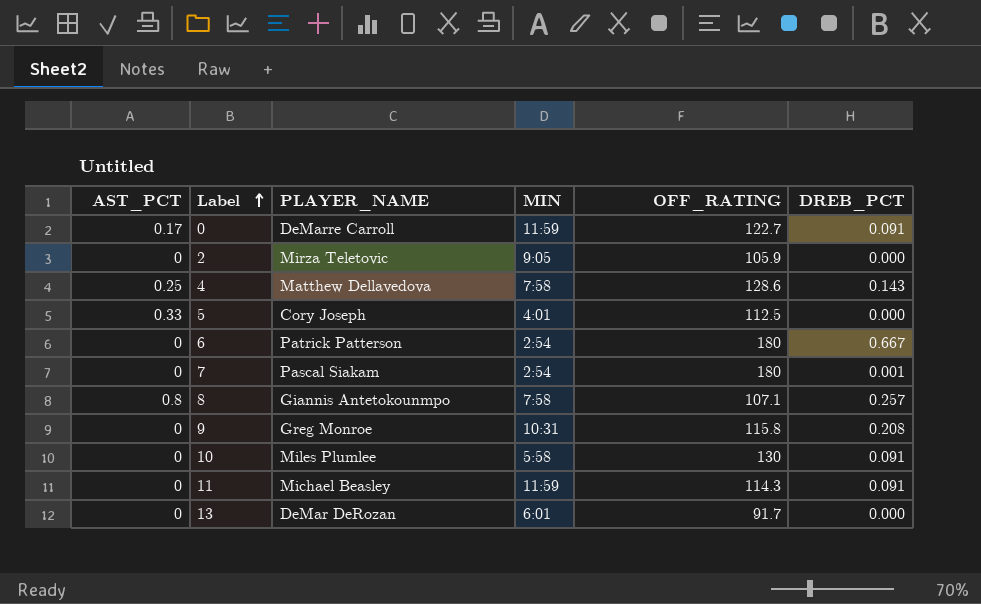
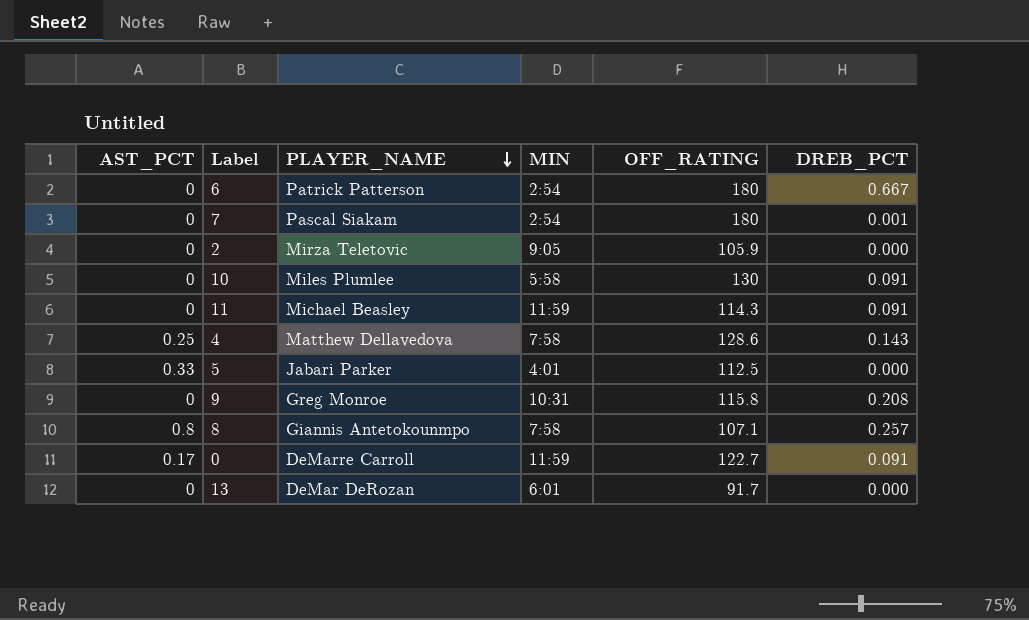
row order: Label ascending -> PLAYER_NAME descending
5 | PLAYER_NAME: Cory Joseph -> Jabari Parker

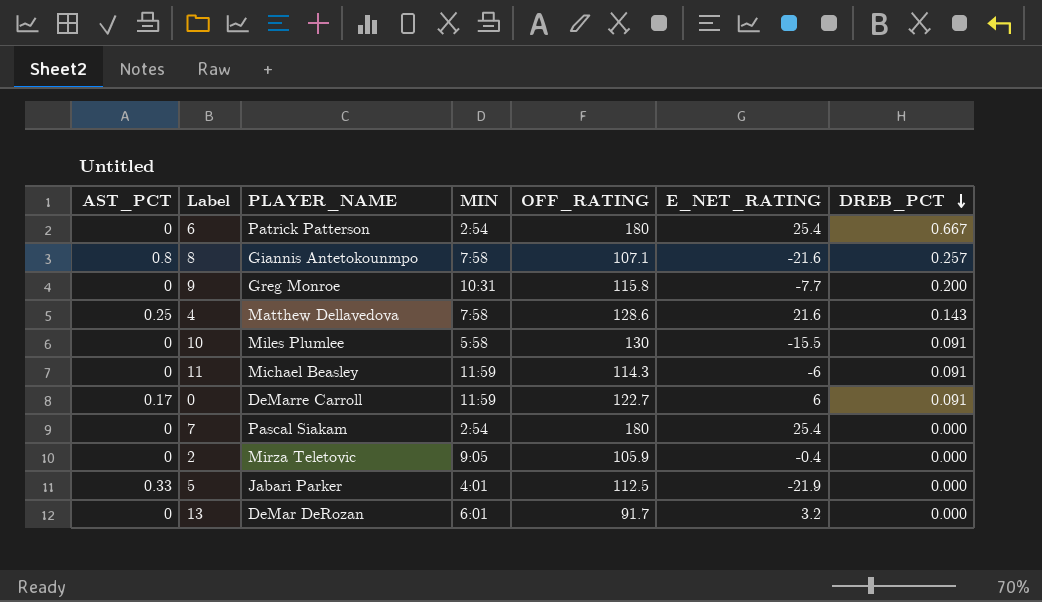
row order: PLAYER_NAME descending -> DREB_PCT descending
column E_NET_RATING | position: none -> 6
9 | DREB_PCT: 0.208 -> 0.200
7 | DREB_PCT: 0.001 -> 0.000

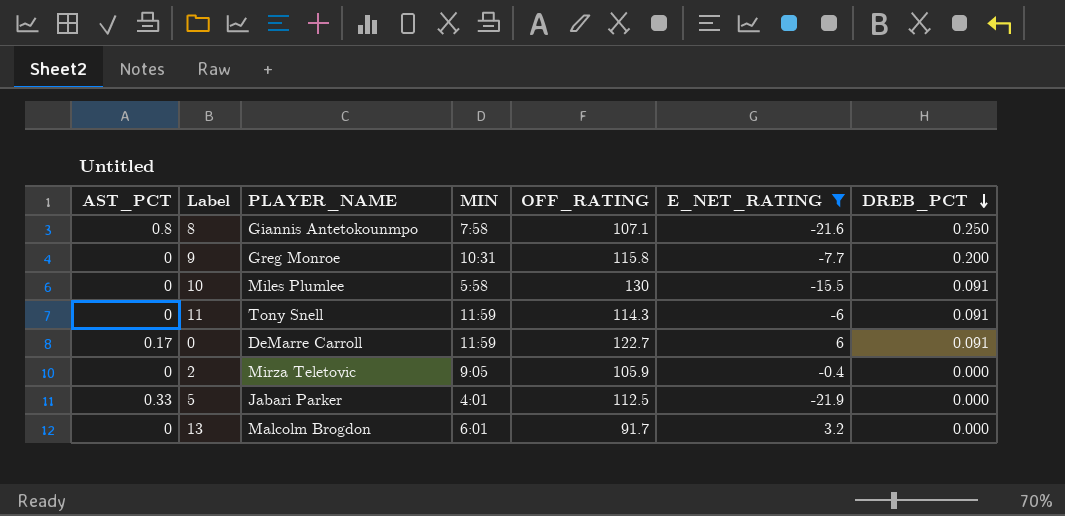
filter: none -> E_NET_RATING <= 6
8 | DREB_PCT: 0.257 -> 0.250
11 | PLAYER_NAME: Michael Beasley -> Tony Snell
13 | PLAYER_NAME: DeMar DeRozan -> Malcolm Brogdon

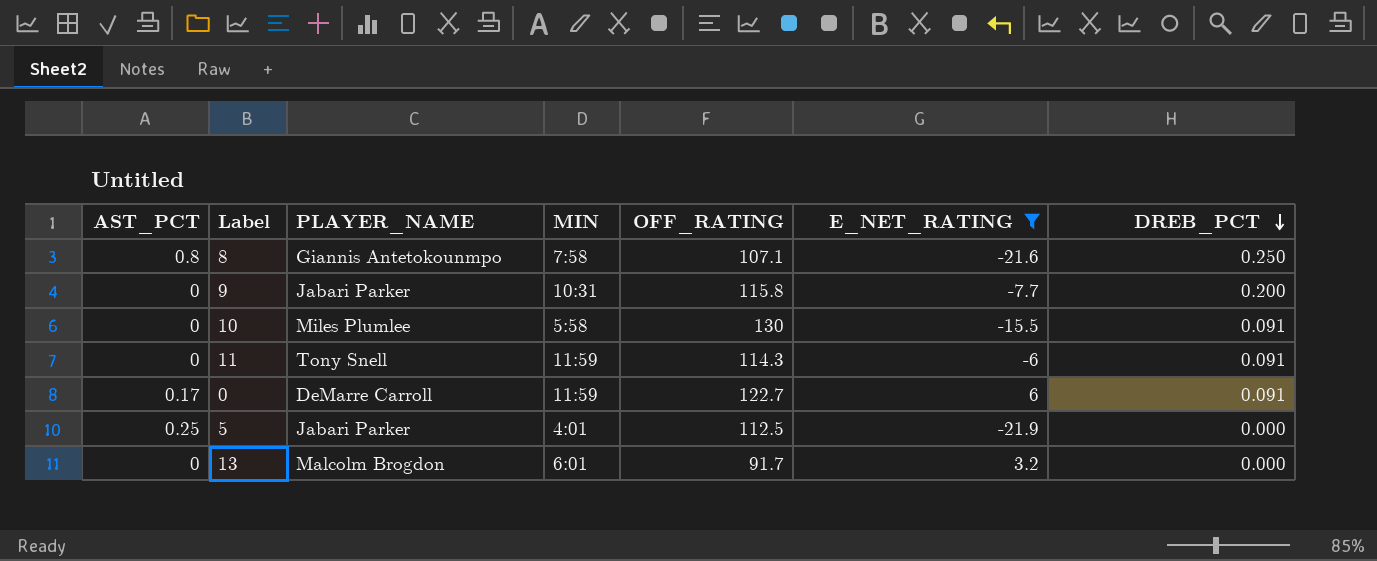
row 2: 0 | Mirza Teletovic | 9:05 | 105.9 | -0.4 | 0.000 -> none
9 | PLAYER_NAME: Greg Monroe -> Jabari Parker
5 | AST_PCT: 0.33 -> 0.25

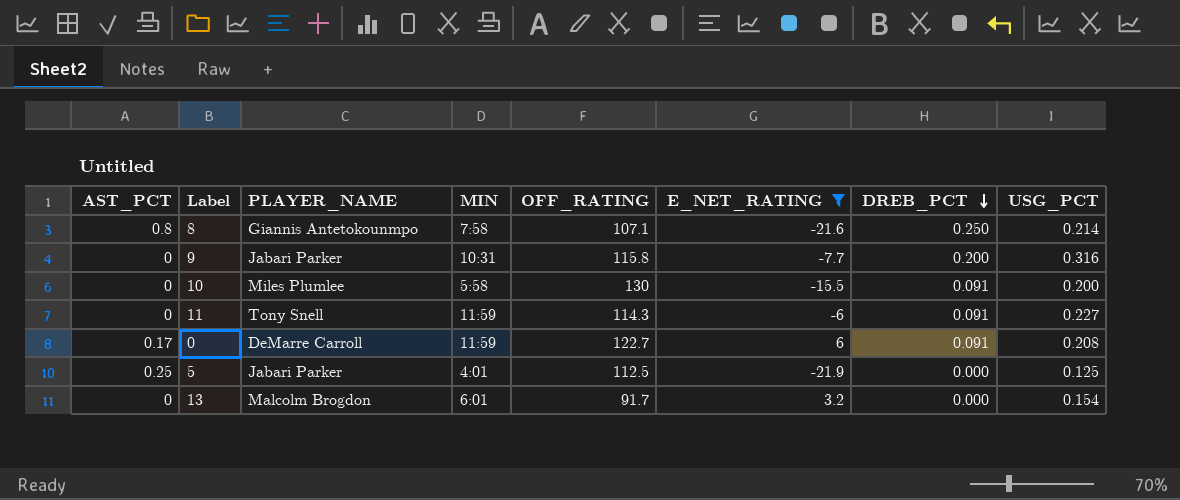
column USG_PCT | position: none -> 8

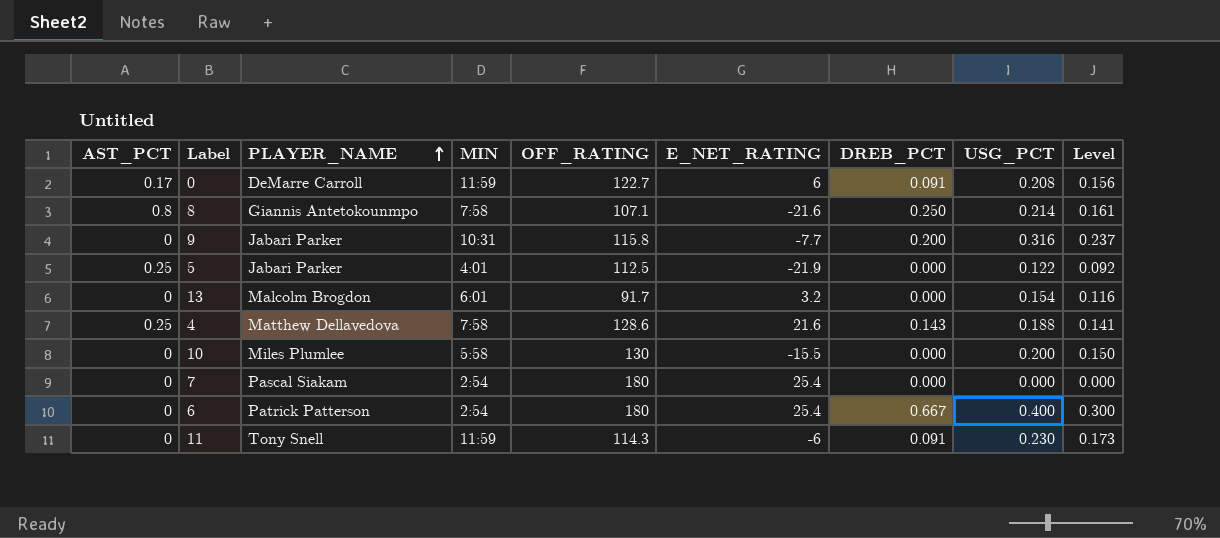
filter: E_NET_RATING <= 6 -> none
row order: DREB_PCT descending -> PLAYER_NAME ascending
column Level | formula: none -> [USG_PCT] * 0.75
5 | USG_PCT: 0.125 -> 0.122
10 | DREB_PCT: 0.091 -> 0.000
11 | USG_PCT: 0.227 -> 0.230

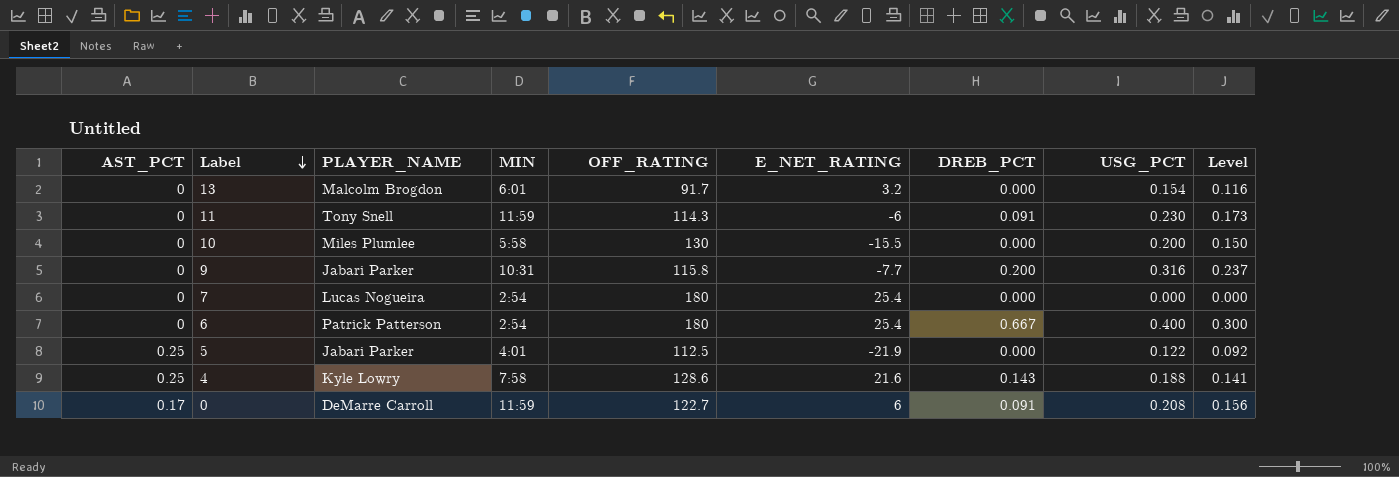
row order: PLAYER_NAME ascending -> Label descending
row 8: 0.8 | Giannis Antetokounmpo | 7:58 | 107.1 | -21.6 | 0.250 | 0.214 | 0.161 -> none
7 | PLAYER_NAME: Pascal Siakam -> Lucas Nogueira
4 | PLAYER_NAME: Matthew Dellavedova -> Kyle Lowry

